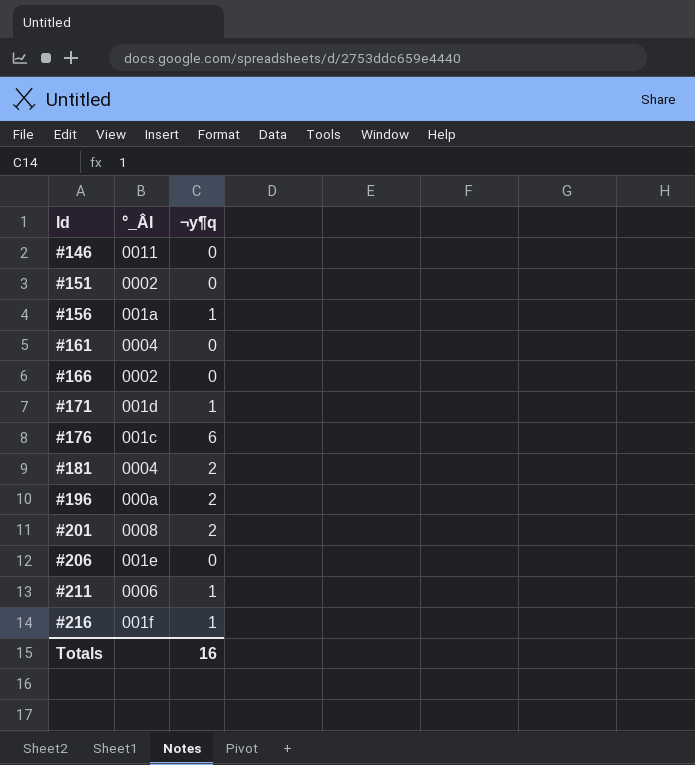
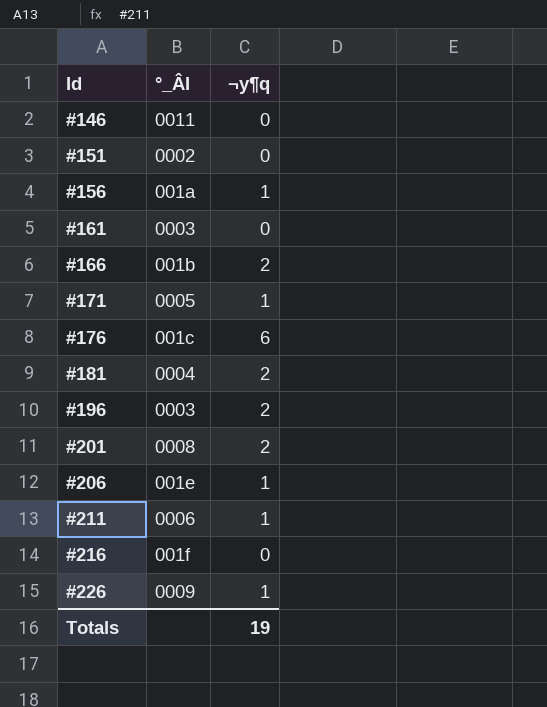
#161 | °_ÂI: 0004 -> 0003
#166 | °_ÂI: 0002 -> 001b
#166 | ¬y¶q: 0 -> 2
#171 | °_ÂI: 001d -> 0005
#196 | °_ÂI: 000a -> 0003
#206 | ¬y¶q: 0 -> 1
#216 | ¬y¶q: 1 -> 0
row #226: none -> 0009 | 1
Totals | ¬y¶q: 16 -> 19

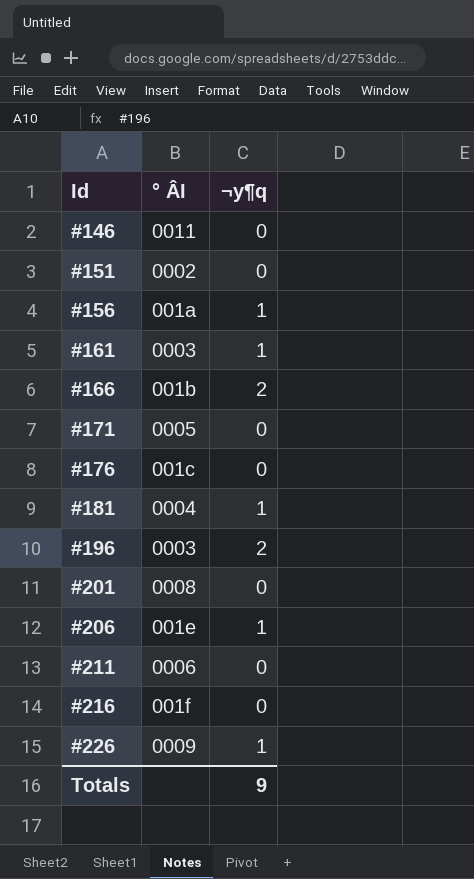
column name: °_ÂI -> ° ÂI
#161 | ¬y¶q: 0 -> 1
#171 | ¬y¶q: 1 -> 0
#176 | ¬y¶q: 6 -> 0
#181 | ¬y¶q: 2 -> 1
#201 | ¬y¶q: 2 -> 0
#211 | ¬y¶q: 1 -> 0
Totals | ¬y¶q: 19 -> 9

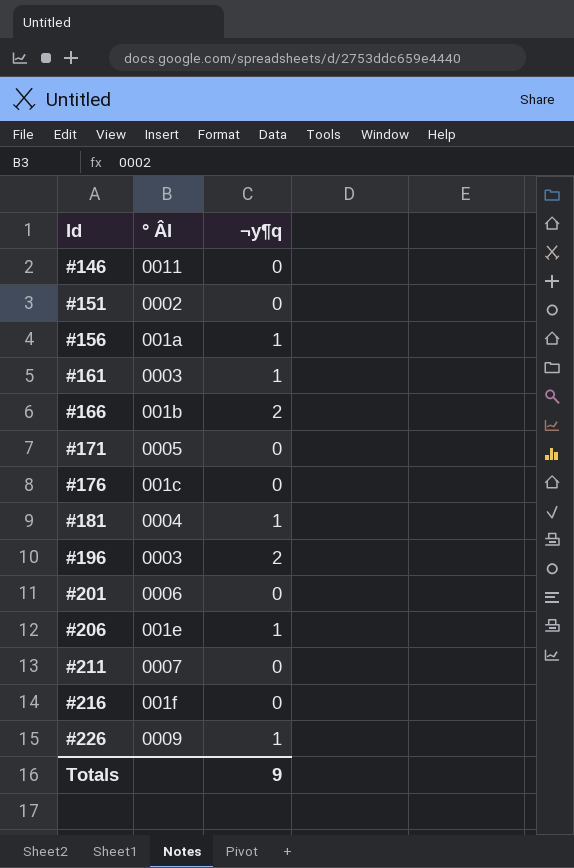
#201 | ° ÂI: 0008 -> 0006
#211 | ° ÂI: 0006 -> 0007

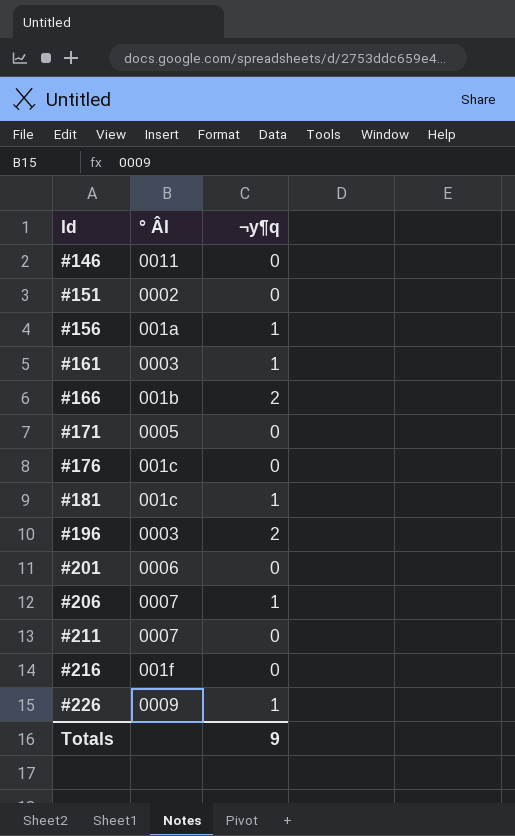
#181 | ° ÂI: 0004 -> 001c
#206 | ° ÂI: 001e -> 0007

